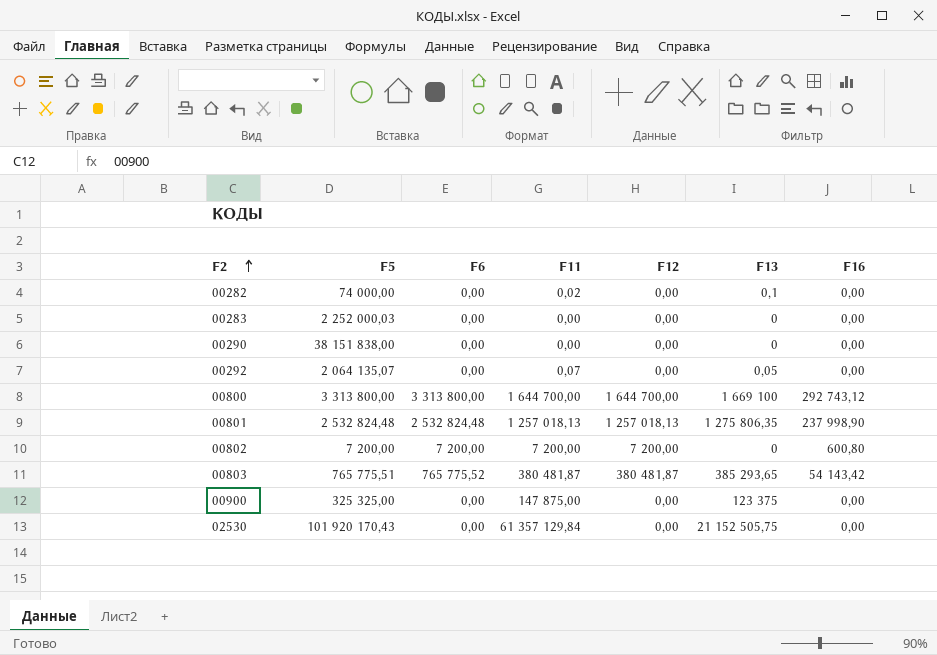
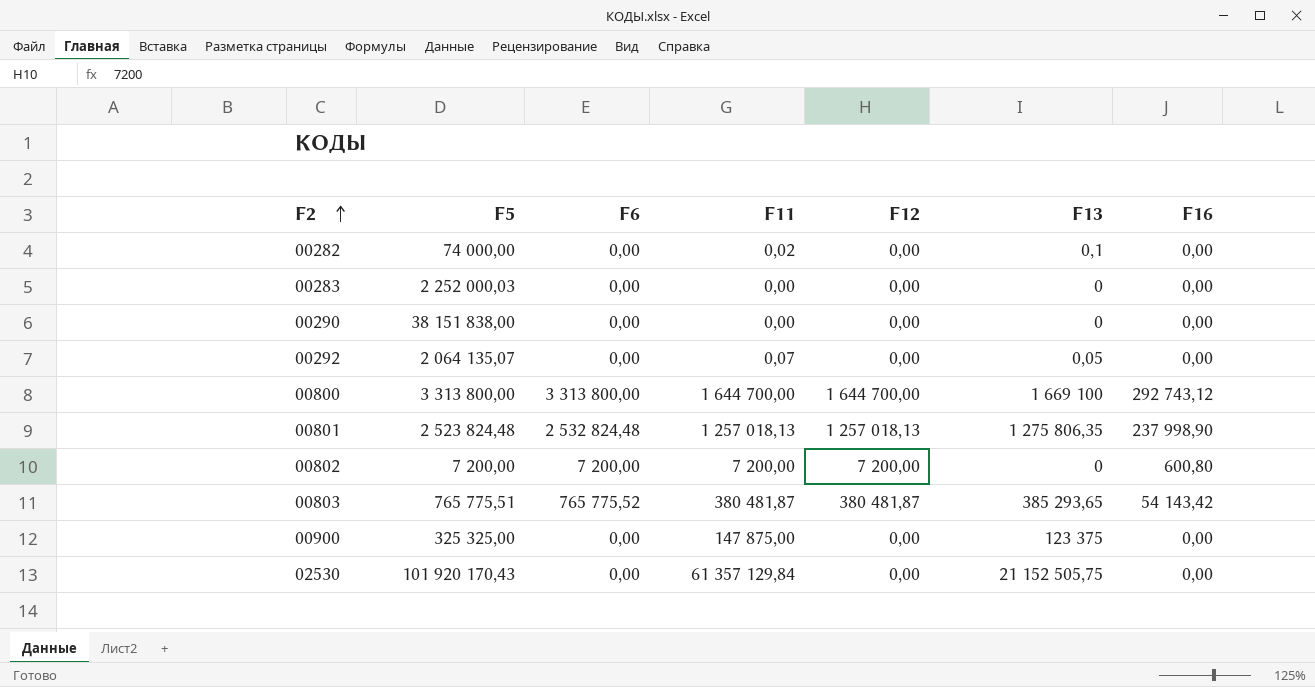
00801 | F5: 2 532 824,48 -> 2 523 824,48

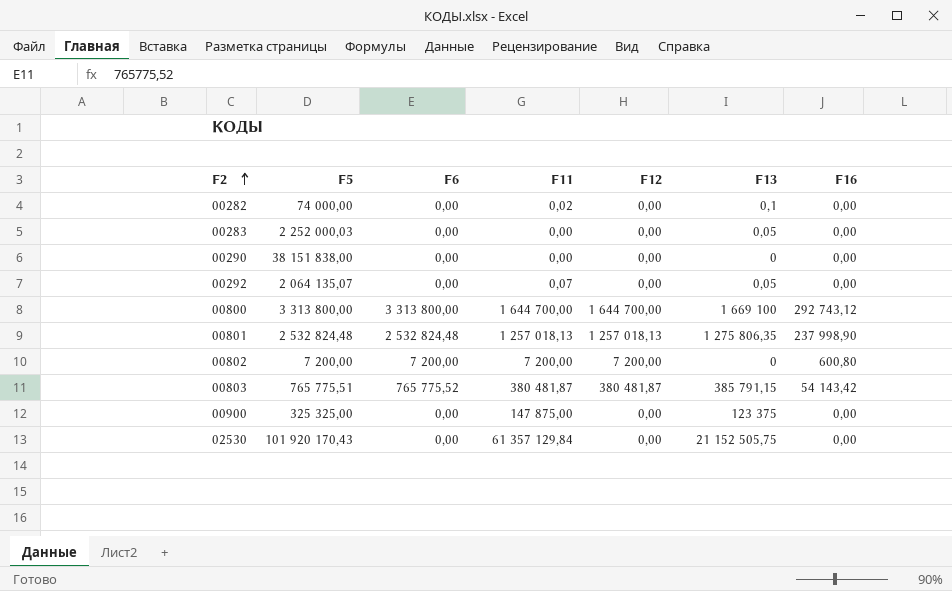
00283 | F13: 0 -> 0,05
00801 | F5: 2 523 824,48 -> 2 532 824,48
00803 | F13: 385 293,65 -> 385 791,15

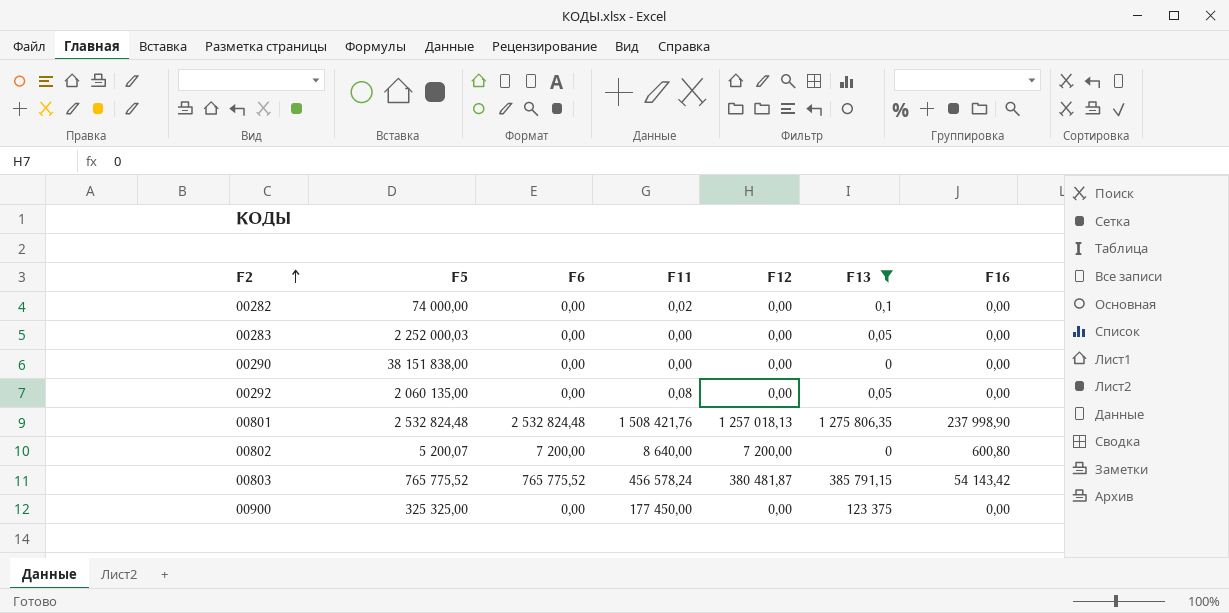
filter: none -> F13 <= 1 275 806,35
00292 | F5: 2 064 135,07 -> 2 060 135,00
00292 | F11: 0,07 -> 0,08
00801 | F11: 1 257 018,13 -> 1 508 421,76
00802 | F5: 7 200,00 -> 5 200,07
00802 | F11: 7 200,00 -> 8 640,00
00803 | F5: 765 775,51 -> 765 775,52
00803 | F11: 380 481,87 -> 456 578,24
00900 | F11: 147 875,00 -> 177 450,00

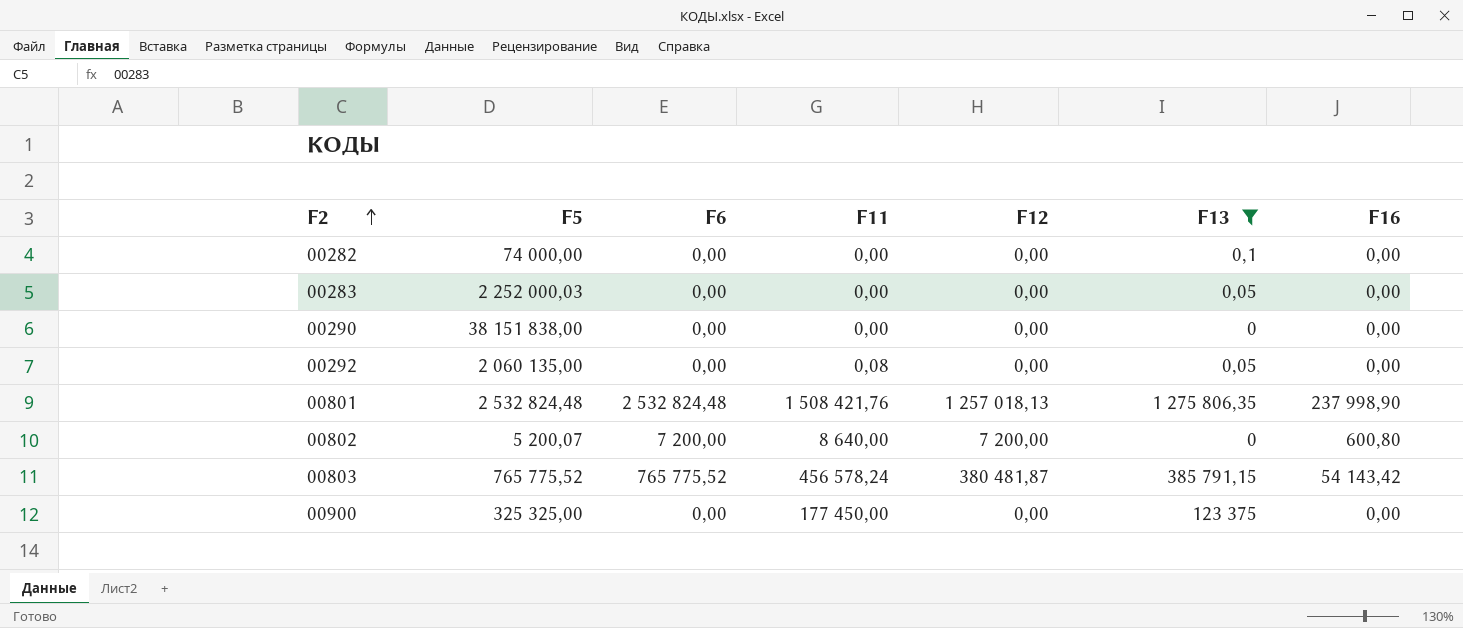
00282 | F11: 0,02 -> 0,00

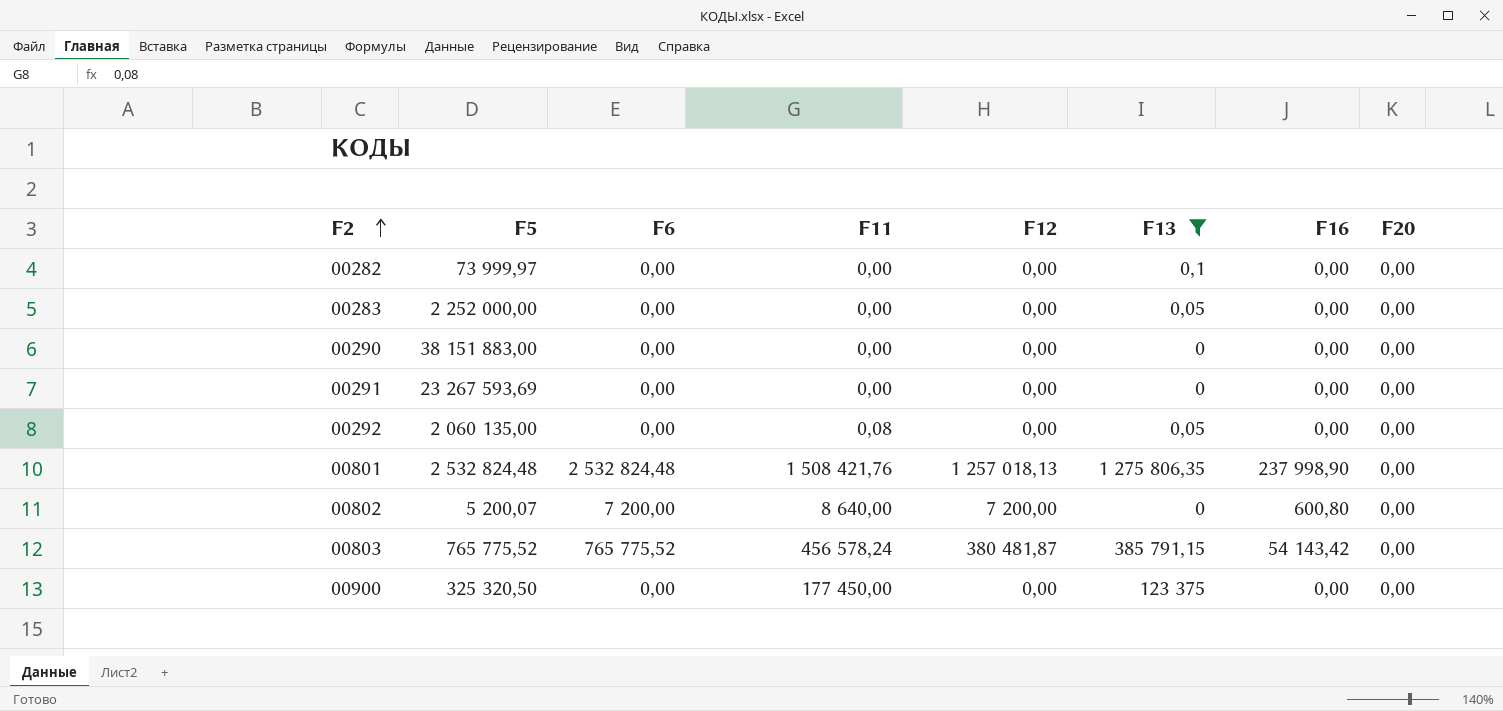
column F20 | position: none -> 8
00282 | F5: 74 000,00 -> 73 999,97
00283 | F5: 2 252 000,03 -> 2 252 000,00
00290 | F5: 38 151 838,00 -> 38 151 883,00
row 00291: none -> 23 267 593,69 | 0,00 | 0,00 | 0,00 | 0 | 0,00 | 0,00
00900 | F5: 325 325,00 -> 325 320,50

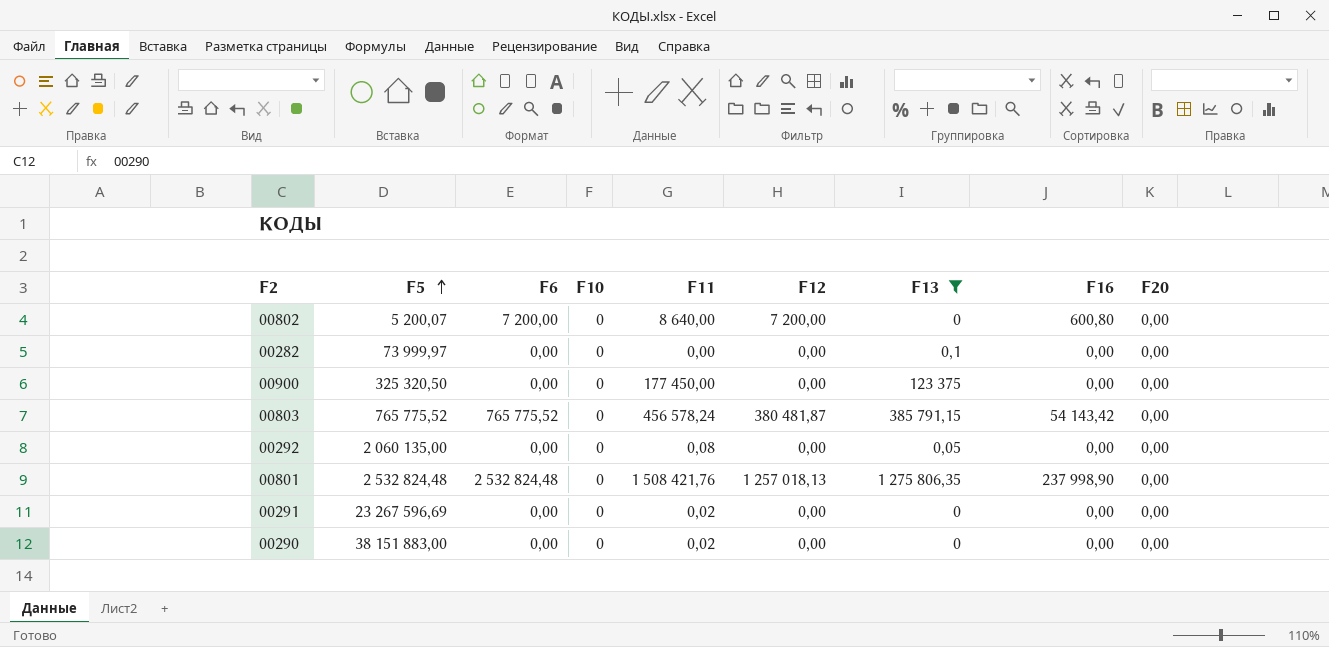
row order: F2 ascending -> F5 ascending
column F10 | position: none -> 4
row 00283: 2 252 000,00 | 0,00 | 0,00 | 0,00 | 0,05 | 0,00 | 0,00 -> none
00291 | F5: 23 267 593,69 -> 23 267 596,69
00291 | F11: 0,00 -> 0,02
00290 | F11: 0,00 -> 0,02

